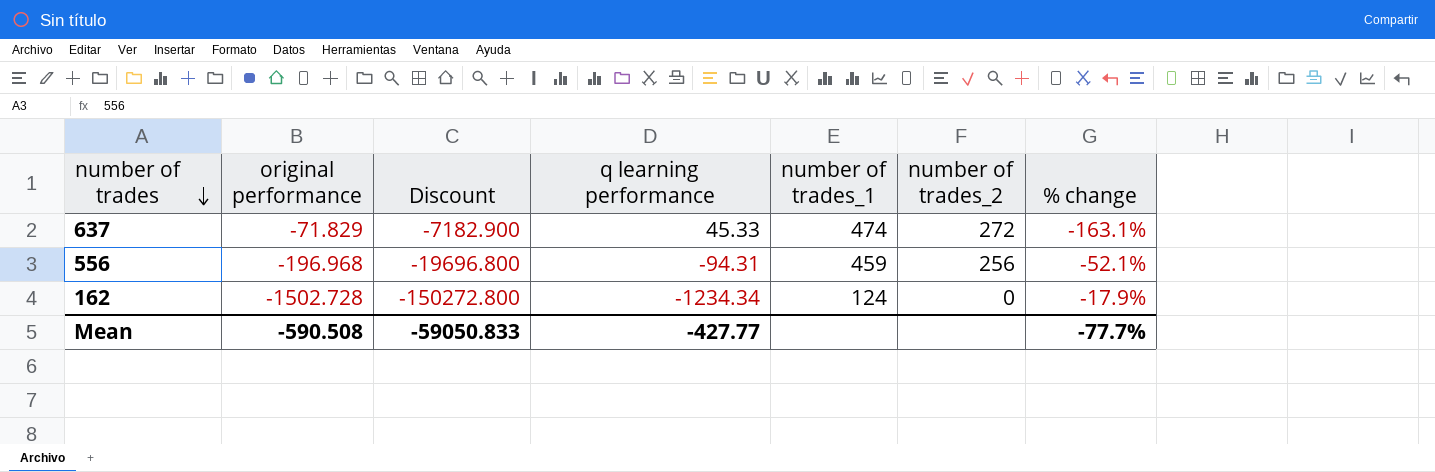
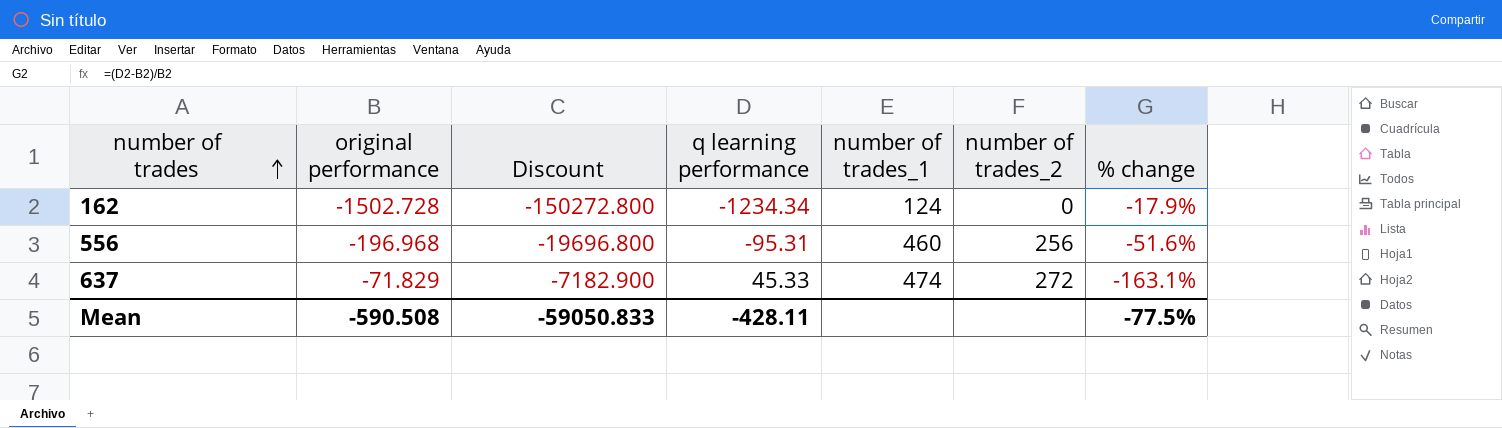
row order: number of trades descending -> number of trades ascending
556 | q learning performance: -94.31 -> -95.31
556 | number of trades_1: 459 -> 460
556 | % change: -52.1% -> -51.6%
Mean | q learning performance: -427.77 -> -428.11
Mean | % change: -77.7% -> -77.5%

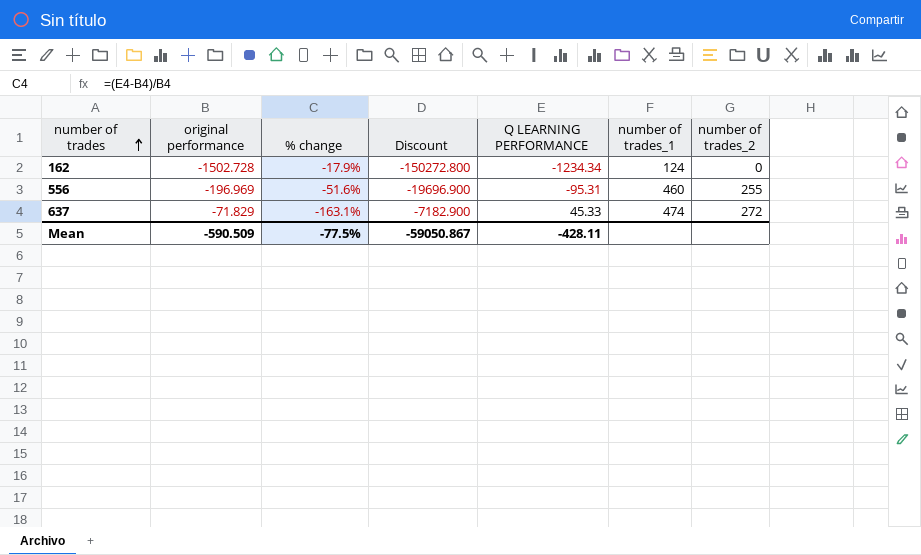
column % change | position: 7 -> 3
column name: q learning performance -> Q LEARNING PERFORMANCE
556 | original performance: -196.968 -> -196.969
556 | Discount: -19696.800 -> -19696.900
556 | number of trades_2: 256 -> 255
Mean | original performance: -590.508 -> -590.509
Mean | Discount: -59050.833 -> -59050.867

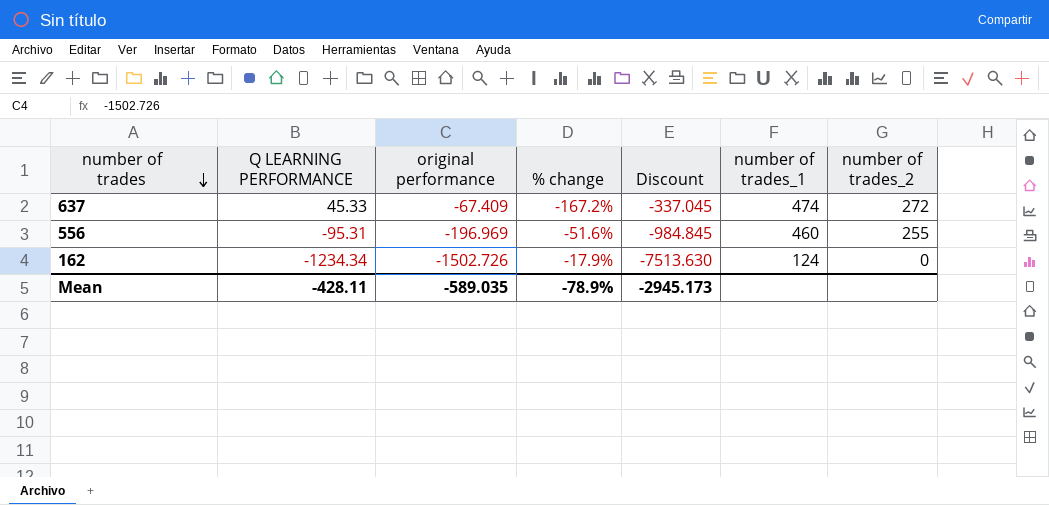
row order: number of trades ascending -> number of trades descending
column Q LEARNING PERFORMANCE | position: 5 -> 2
column Discount | formula: [original performance] * 100 -> [original performance] * 5
637 | original performance: -71.829 -> -67.409
637 | % change: -163.1% -> -167.2%
162 | original performance: -1502.728 -> -1502.726
Mean | original performance: -590.509 -> -589.035
Mean | % change: -77.5% -> -78.9%
Mean | Discount: -59050.867 -> -2945.173

